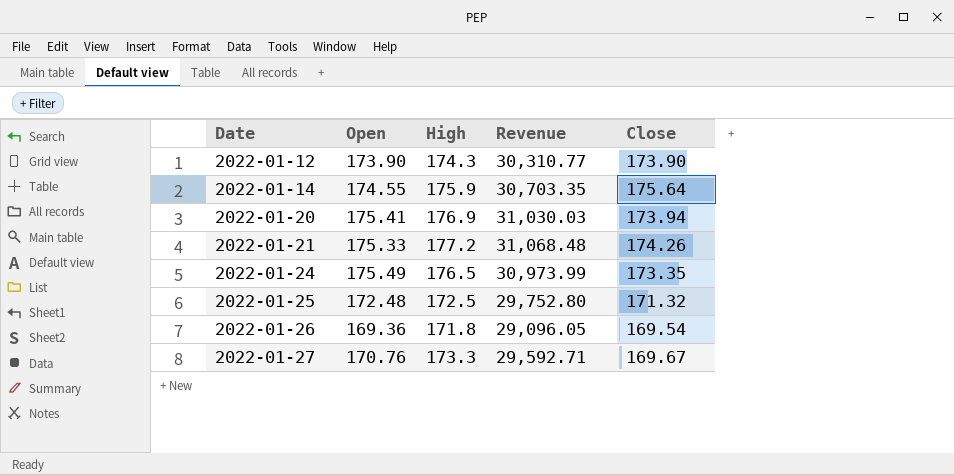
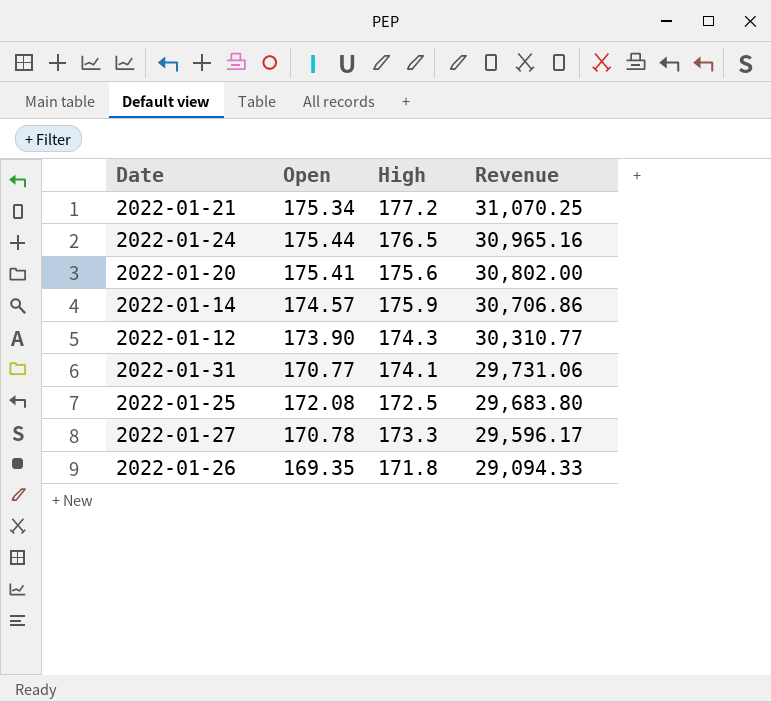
row order: Date ascending -> Revenue descending
column Close | position: 5 -> none
2022-01-21 | Open: 175.33 -> 175.34
2022-01-21 | Revenue: 31,068.48 -> 31,070.25
2022-01-24 | Open: 175.49 -> 175.44
2022-01-24 | Revenue: 30,973.99 -> 30,965.16
2022-01-20 | High: 176.9 -> 175.6
2022-01-20 | Revenue: 31,030.03 -> 30,802.00
2022-01-14 | Open: 174.55 -> 174.57
2022-01-14 | Revenue: 30,703.35 -> 30,706.86
row 2022-01-31: none -> 170.77 | 174.1 | 29,731.06
2022-01-25 | Open: 172.48 -> 172.08
2022-01-25 | Revenue: 29,752.80 -> 29,683.80
2022-01-27 | Open: 170.76 -> 170.78
2022-01-27 | Revenue: 29,592.71 -> 29,596.17
2022-01-26 | Open: 169.36 -> 169.35
2022-01-26 | Revenue: 29,096.05 -> 29,094.33

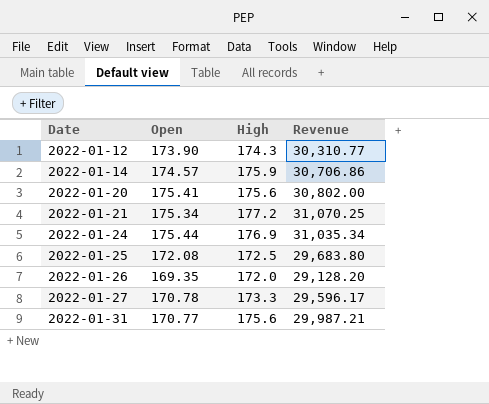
row order: Revenue descending -> Date ascending
2022-01-24 | High: 176.5 -> 176.9
2022-01-24 | Revenue: 30,965.16 -> 31,035.34
2022-01-26 | High: 171.8 -> 172.0
2022-01-26 | Revenue: 29,094.33 -> 29,128.20
2022-01-31 | High: 174.1 -> 175.6
2022-01-31 | Revenue: 29,731.06 -> 29,987.21

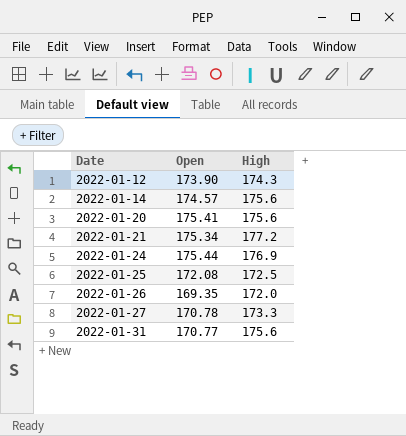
column Revenue | formula: [Open] * [High] -> none
2022-01-14 | High: 175.9 -> 175.6

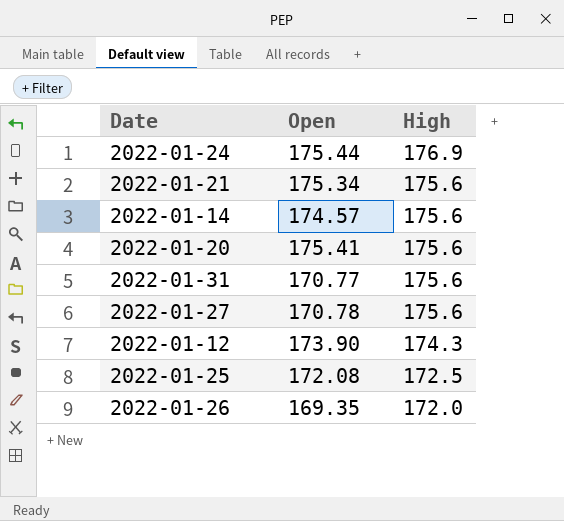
row order: Date ascending -> High descending
2022-01-21 | High: 177.2 -> 175.6
2022-01-27 | High: 173.3 -> 175.6

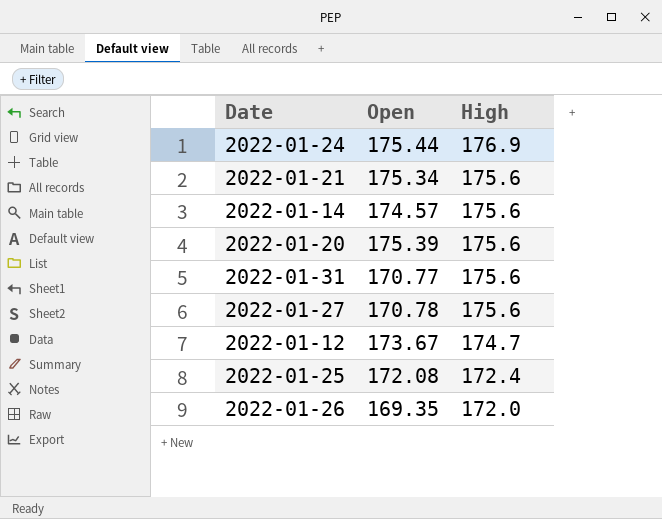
2022-01-20 | Open: 175.41 -> 175.39
2022-01-12 | Open: 173.90 -> 173.67
2022-01-12 | High: 174.3 -> 174.7
2022-01-25 | High: 172.5 -> 172.4

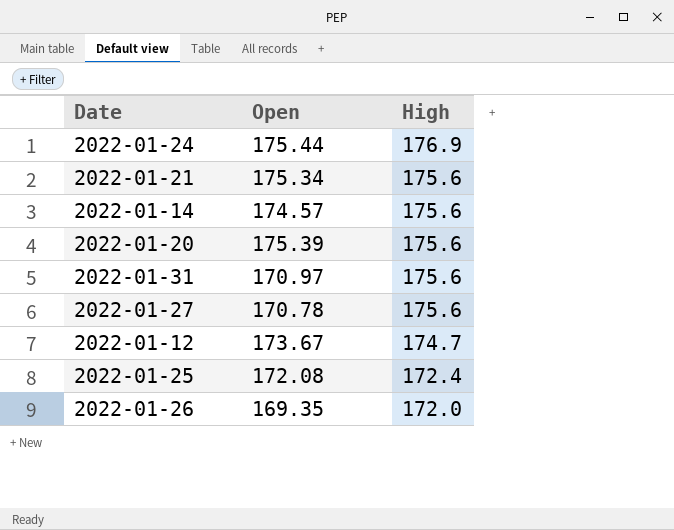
2022-01-31 | Open: 170.77 -> 170.97

